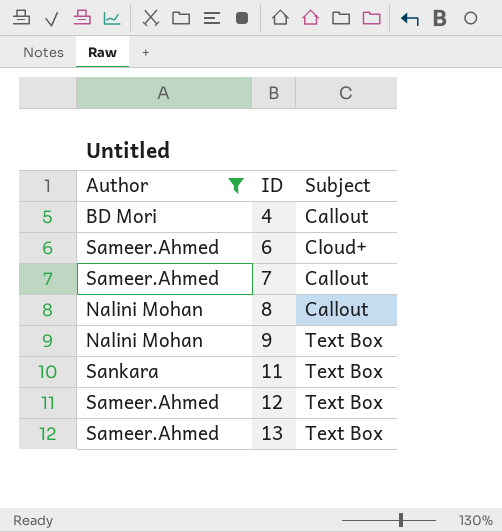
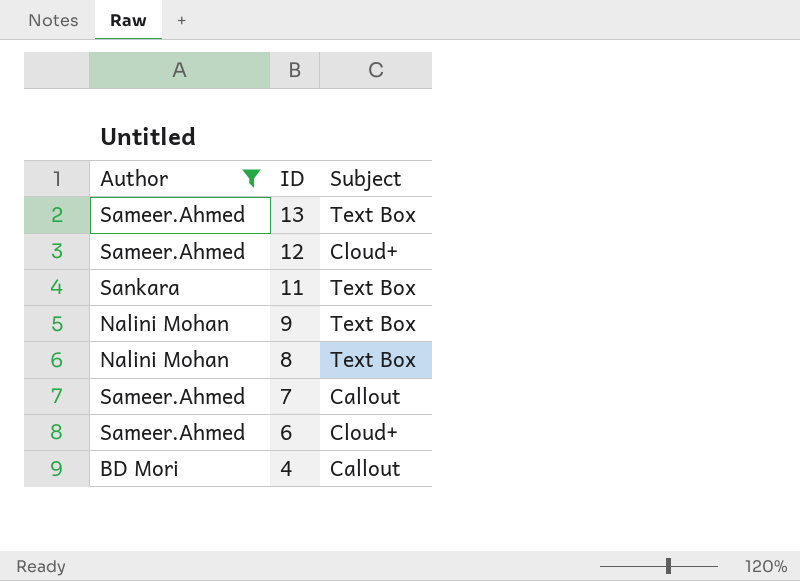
row order: ID ascending -> ID descending
12 | Subject: Text Box -> Cloud+
8 | Subject: Callout -> Text Box

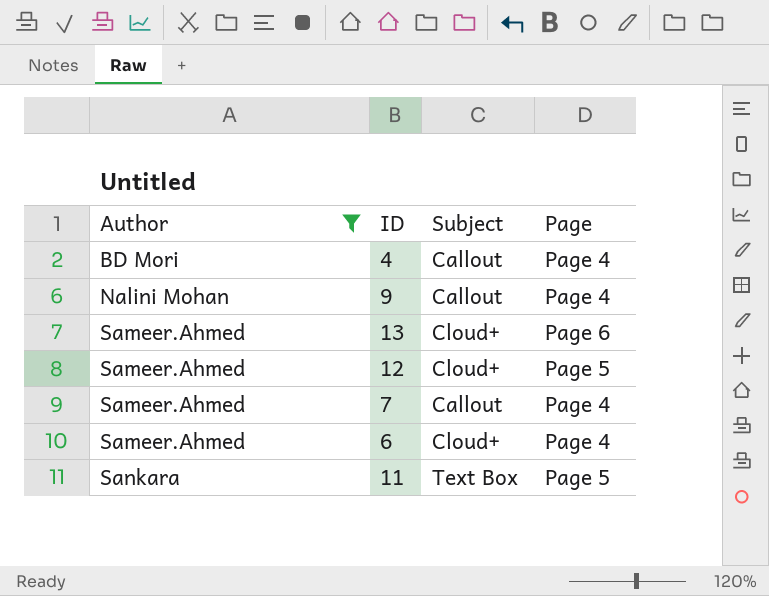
row order: ID descending -> Author ascending
column Page | position: none -> 4
row 8: Nalini Mohan | Text Box -> none
9 | Subject: Text Box -> Callout
13 | Subject: Text Box -> Cloud+

